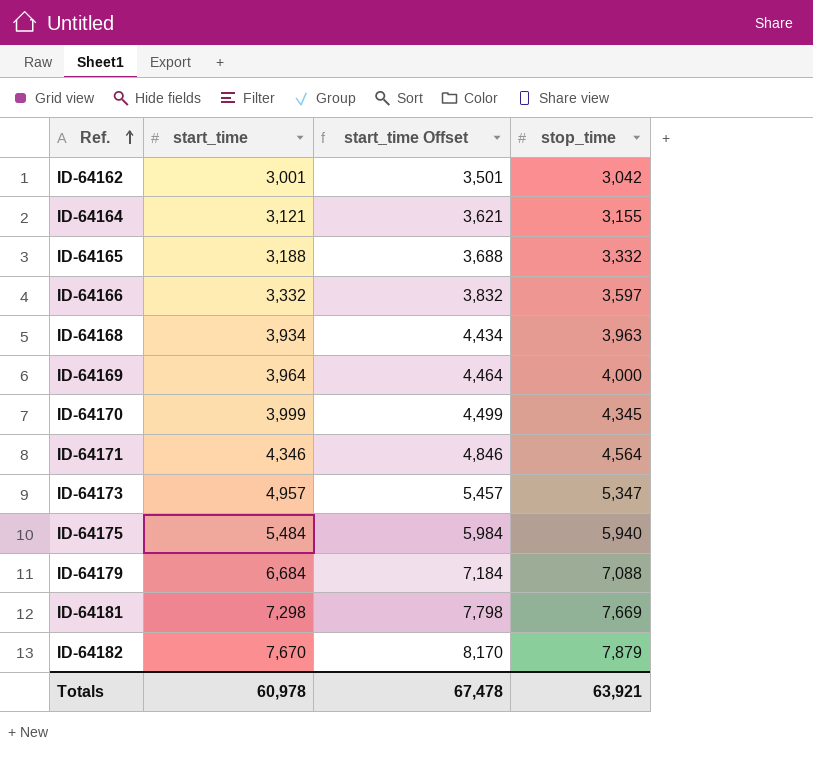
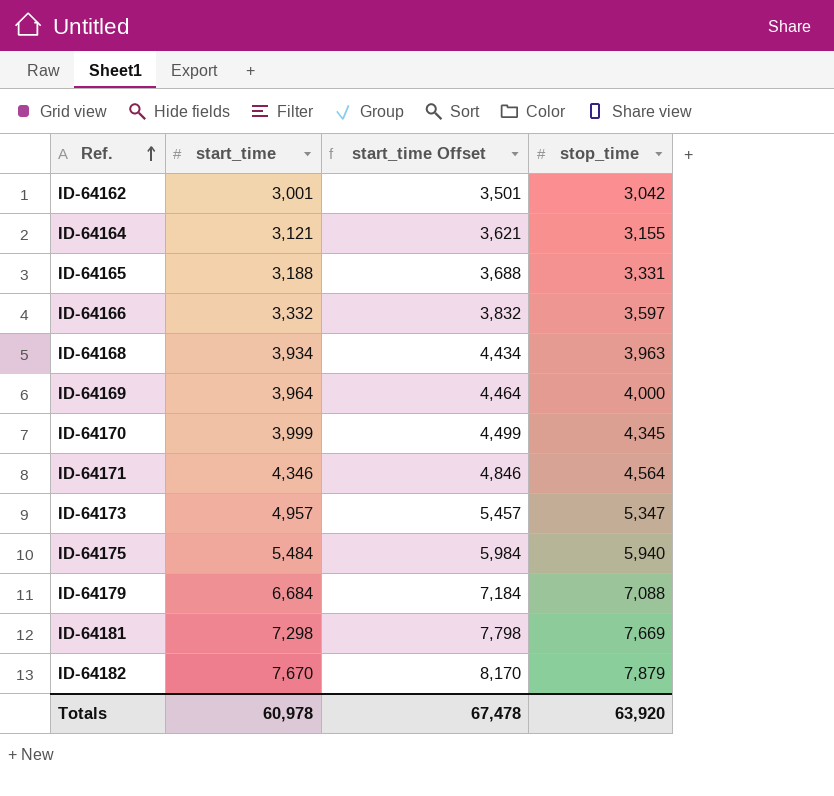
ID-64165 | stop_time: 3,332 -> 3,331
Totals | stop_time: 63,921 -> 63,920

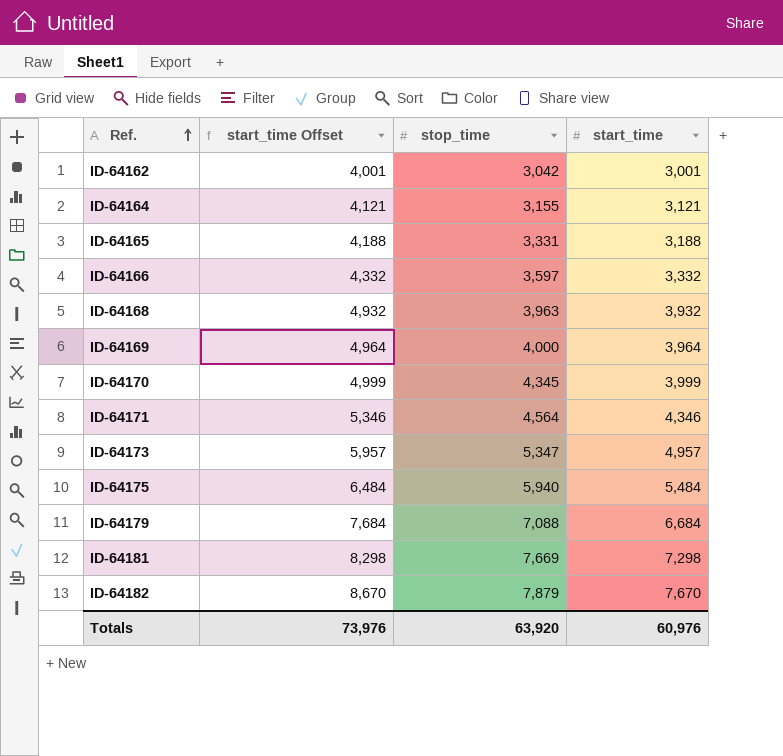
column start_time Offset | formula: [start_time] + 500 -> [start_time] + 1000
column start_time | position: 2 -> 4
ID-64168 | start_time: 3,934 -> 3,932
Totals | start_time Offset: 67,478 -> 73,976
Totals | start_time: 60,978 -> 60,976

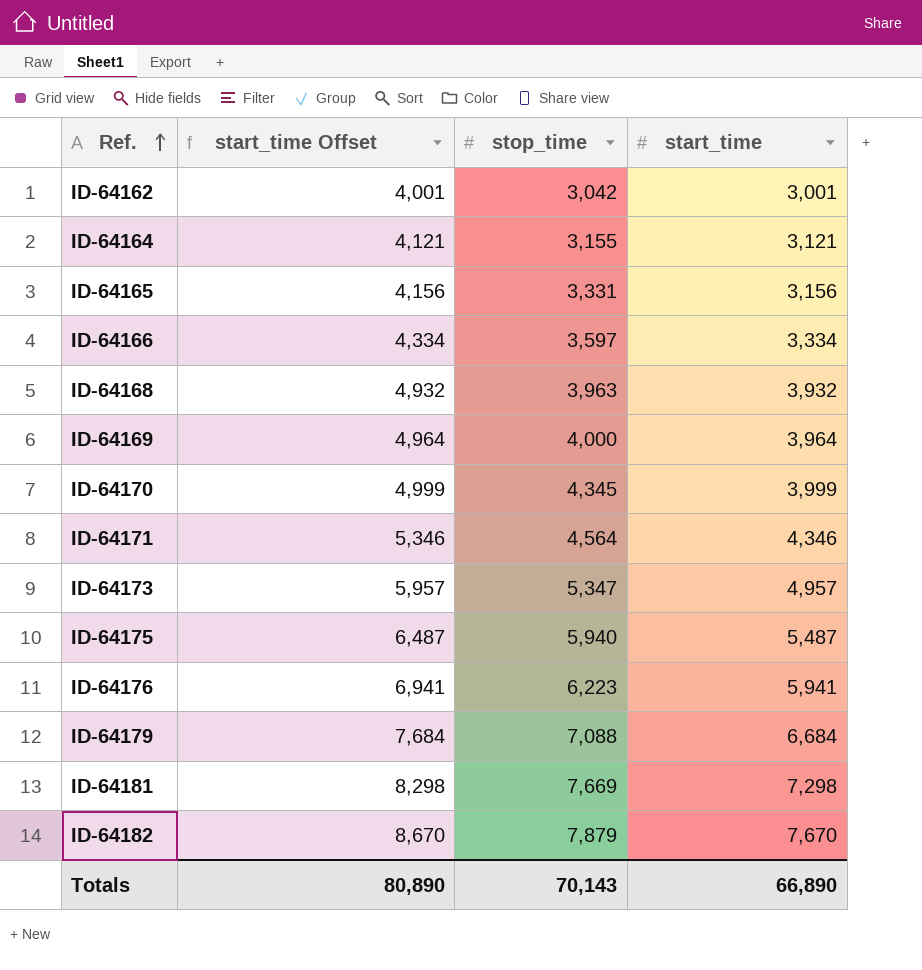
ID-64165 | start_time Offset: 4,188 -> 4,156
ID-64165 | start_time: 3,188 -> 3,156
ID-64166 | start_time Offset: 4,332 -> 4,334
ID-64166 | start_time: 3,332 -> 3,334
ID-64175 | start_time Offset: 6,484 -> 6,487
ID-64175 | start_time: 5,484 -> 5,487
row ID-64176: none -> 6,941 | 6,223 | 5,941
Totals | start_time Offset: 73,976 -> 80,890
Totals | stop_time: 63,920 -> 70,143
Totals | start_time: 60,976 -> 66,890

